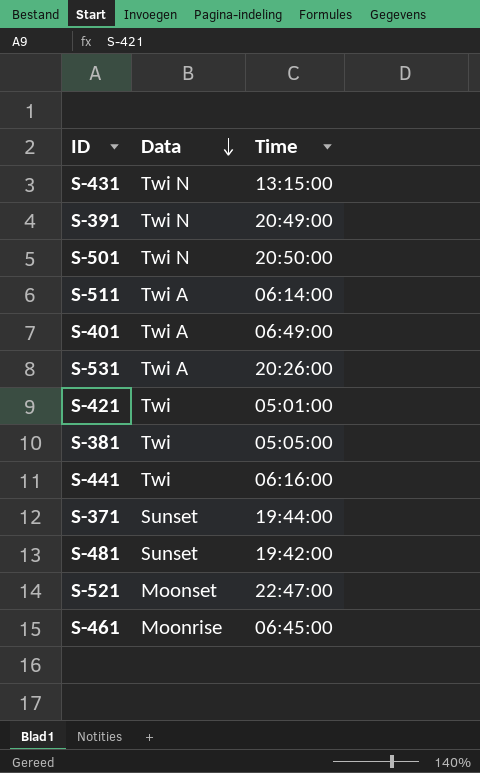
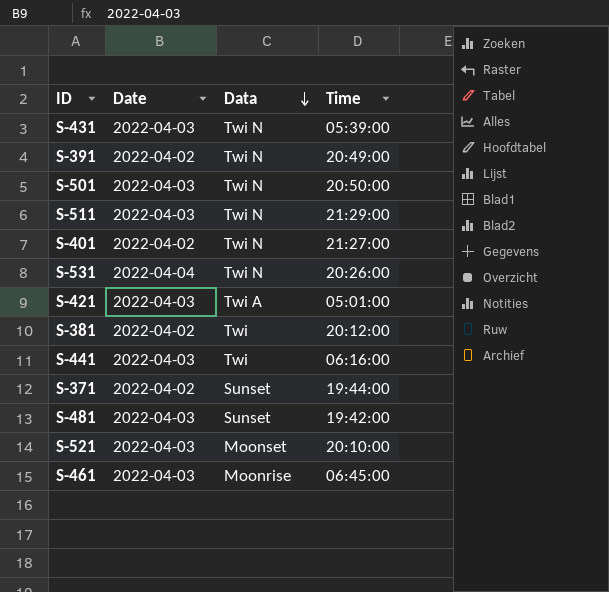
column Date | position: none -> 2
S-431 | Time: 13:15:00 -> 05:39:00
S-511 | Data: Twi A -> Twi N
S-511 | Time: 06:14:00 -> 21:29:00
S-401 | Data: Twi A -> Twi N
S-401 | Time: 06:49:00 -> 21:27:00
S-531 | Data: Twi A -> Twi N
S-421 | Data: Twi -> Twi A
S-381 | Time: 05:05:00 -> 20:12:00
S-521 | Time: 22:47:00 -> 20:10:00

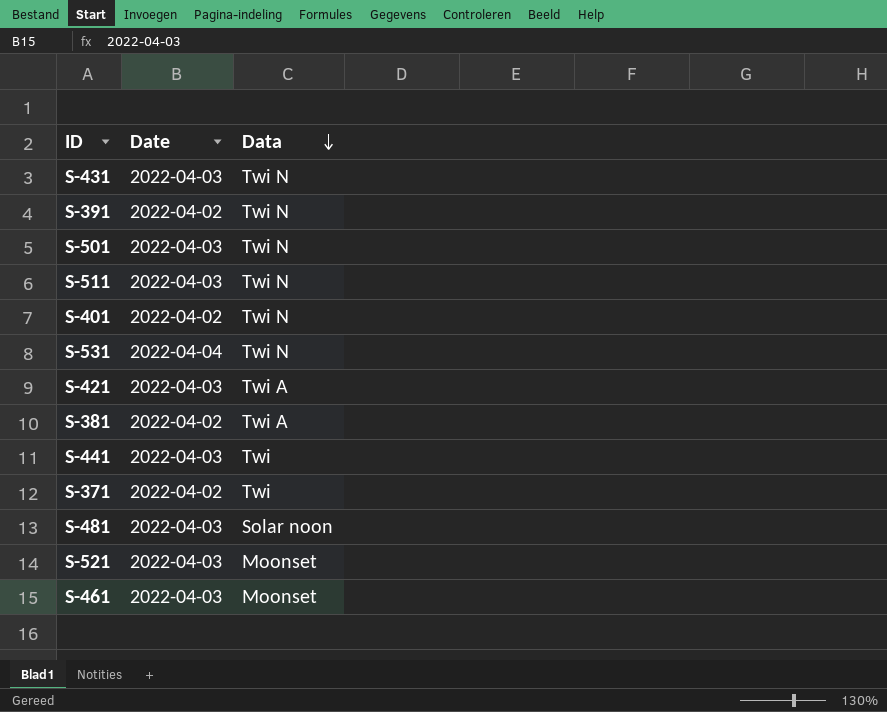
column Time | position: 4 -> none
S-381 | Data: Twi -> Twi A
S-371 | Data: Sunset -> Twi
S-481 | Data: Sunset -> Solar noon
S-461 | Data: Moonrise -> Moonset

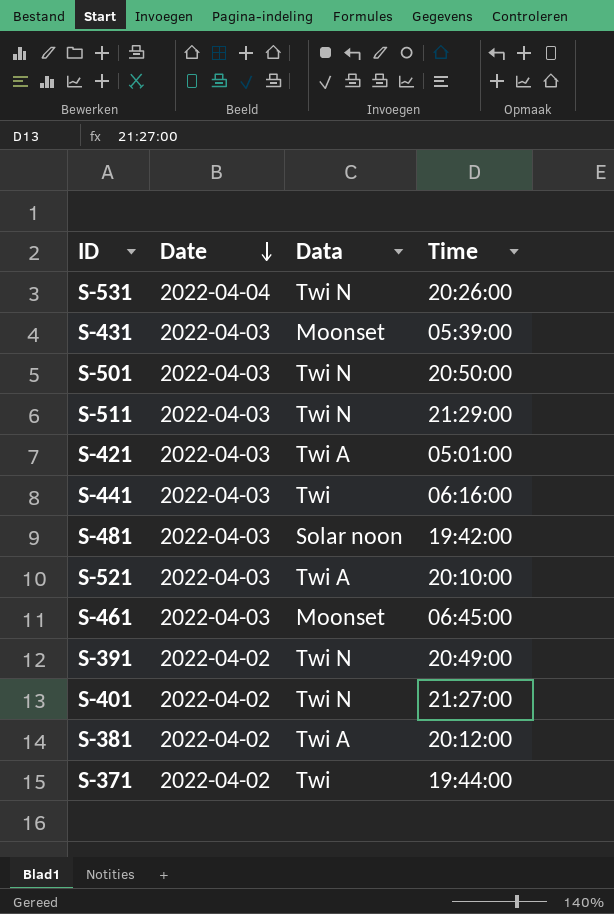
row order: Data descending -> Date descending
column Time | position: none -> 4
S-431 | Data: Twi N -> Moonset
S-521 | Data: Moonset -> Twi A

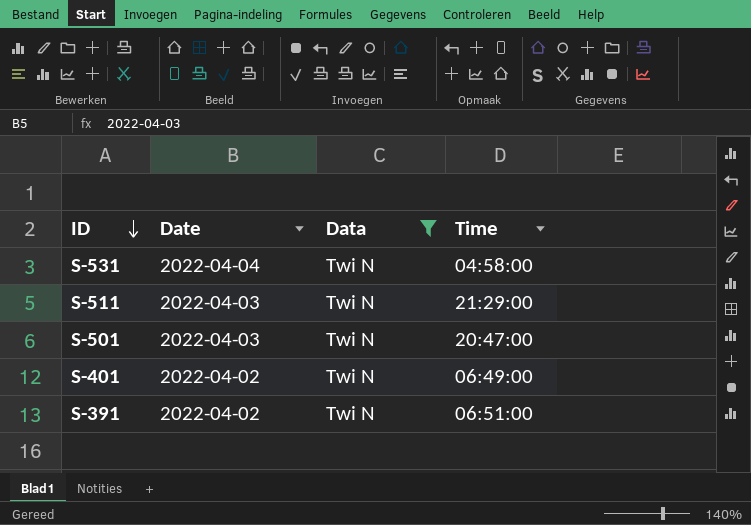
filter: none -> Data = Twi N
row order: Date descending -> ID descending
S-531 | Time: 20:26:00 -> 04:58:00
S-501 | Time: 20:50:00 -> 20:47:00
S-401 | Time: 21:27:00 -> 06:49:00
S-391 | Time: 20:49:00 -> 06:51:00

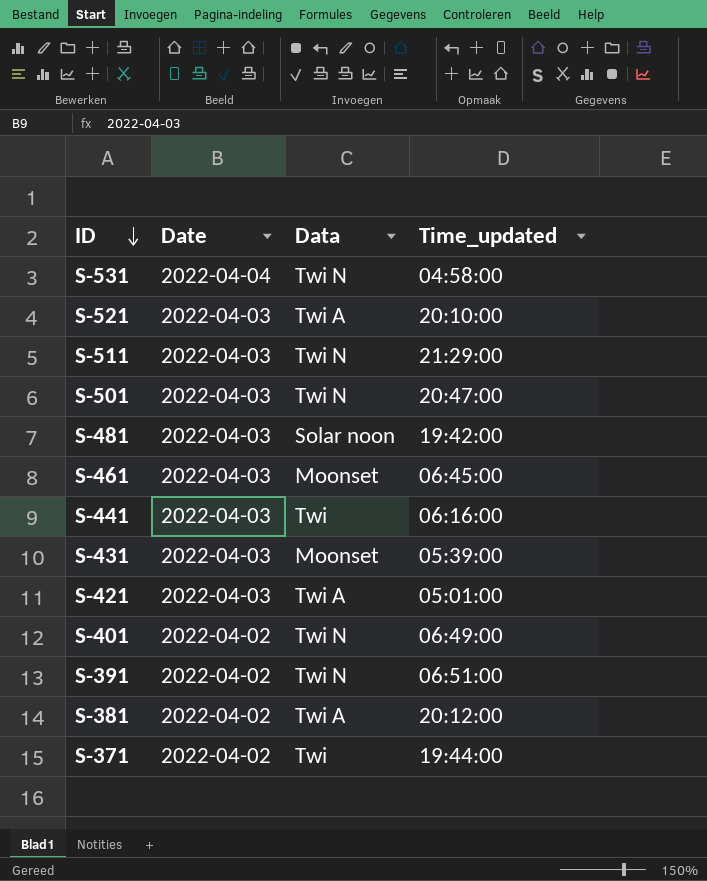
filter: Data = Twi N -> none
column name: Time -> Time_updated

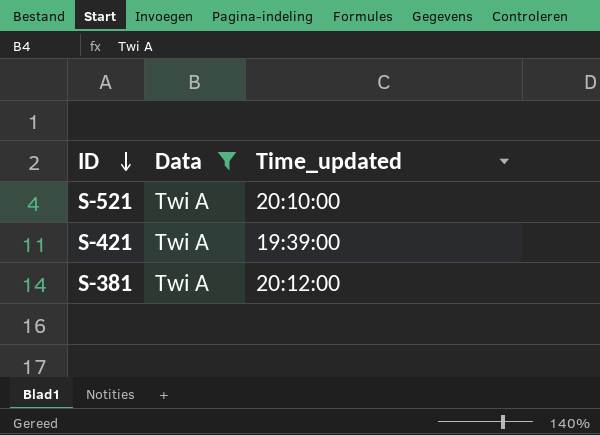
filter: none -> Data = Twi A
column Date | position: 2 -> none
S-421 | Time_updated: 05:01:00 -> 19:39:00

